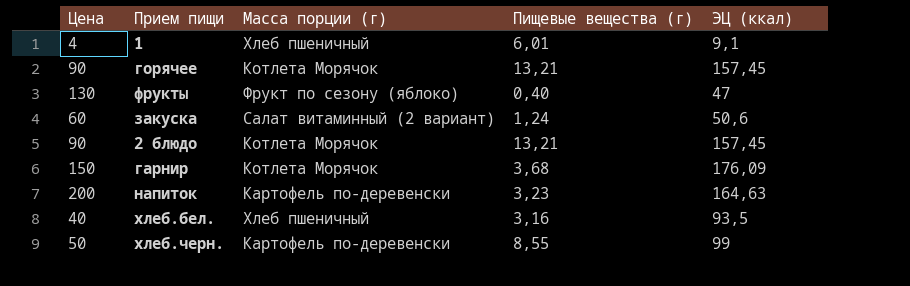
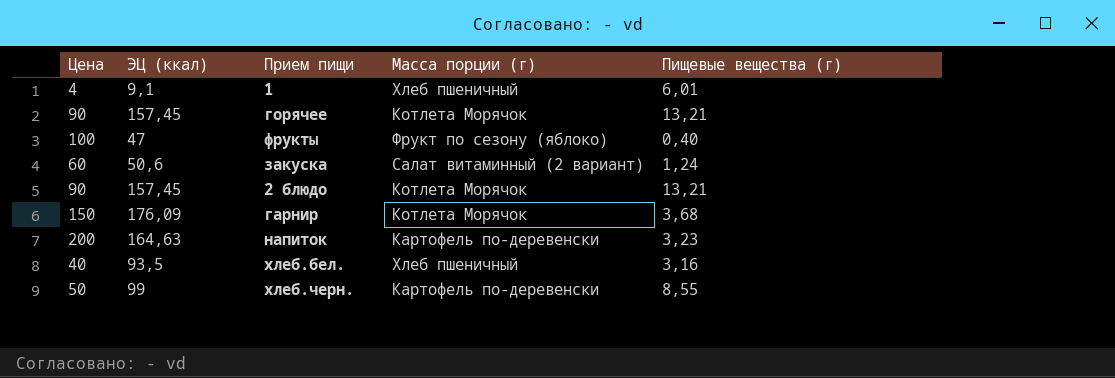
column ЭЦ (ккал) | position: 5 -> 2
фрукты | Цена: 130 -> 100

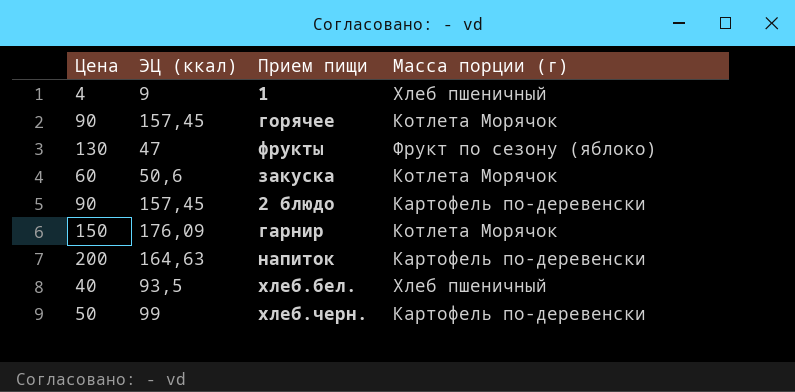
column Пищевые вещества (г) | position: 5 -> none
1 | ЭЦ (ккал): 9,1 -> 9
фрукты | Цена: 100 -> 130
закуска | Масса порции (г): Салат витаминный (2 вариант) -> Котлета Морячок
2 блюдо | Масса порции (г): Котлета Морячок -> Картофель по-деревенски

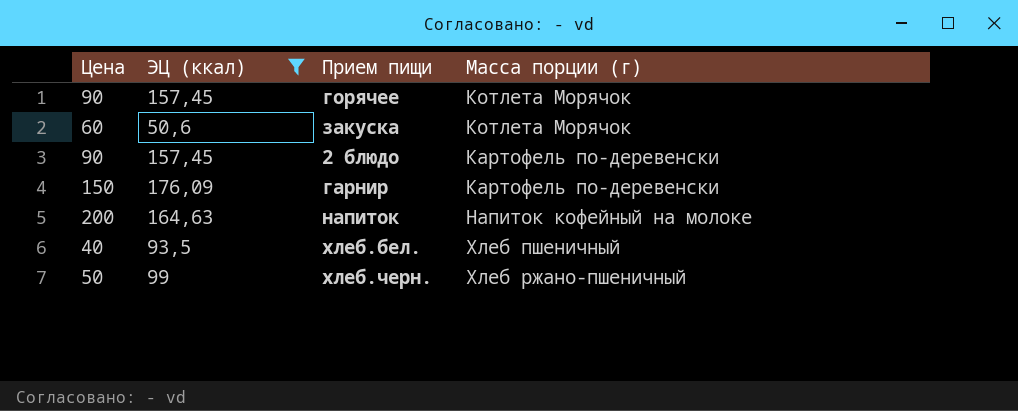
filter: none -> ЭЦ (ккал) >= 50,6
гарнир | Масса порции (г): Котлета Морячок -> Картофель по-деревенски
напиток | Масса порции (г): Картофель по-деревенски -> Напиток кофейный на молоке
хлеб.черн. | Масса порции (г): Картофель по-деревенски -> Хлеб ржано-пшеничный

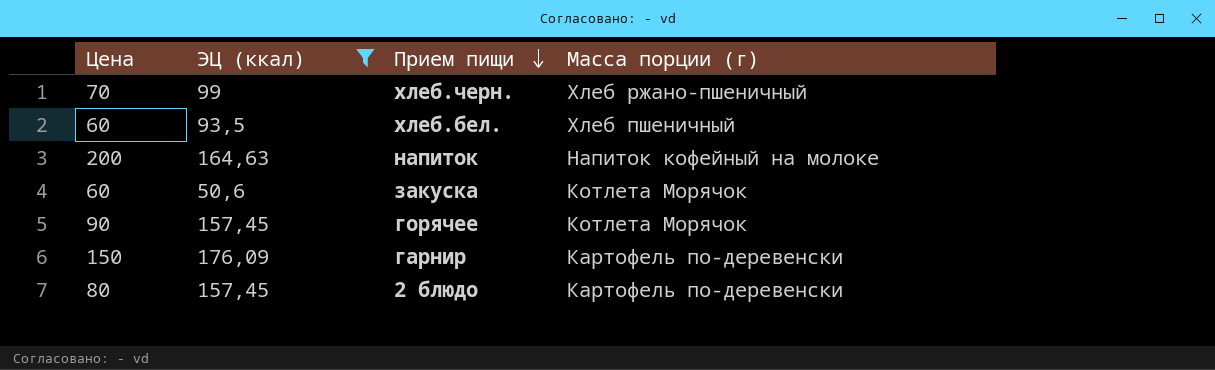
row order: none -> Прием пищи descending
хлеб.черн. | Цена: 50 -> 70
хлеб.бел. | Цена: 40 -> 60
2 блюдо | Цена: 90 -> 80

